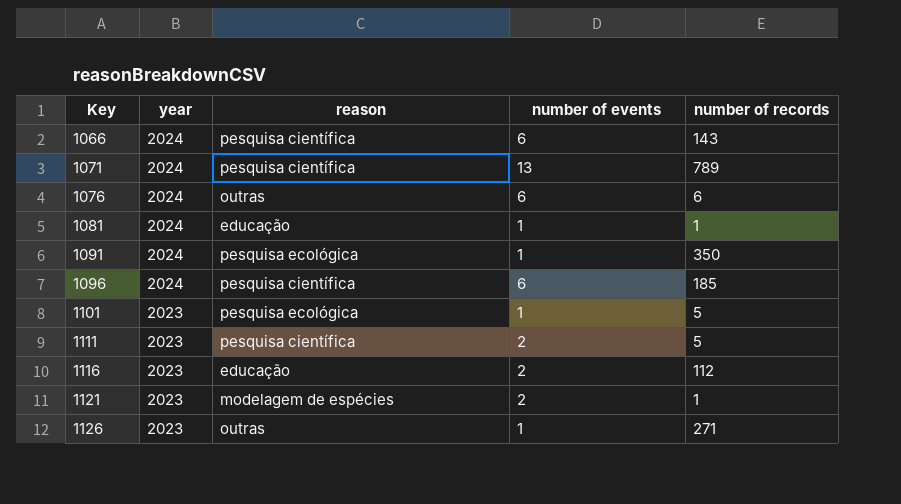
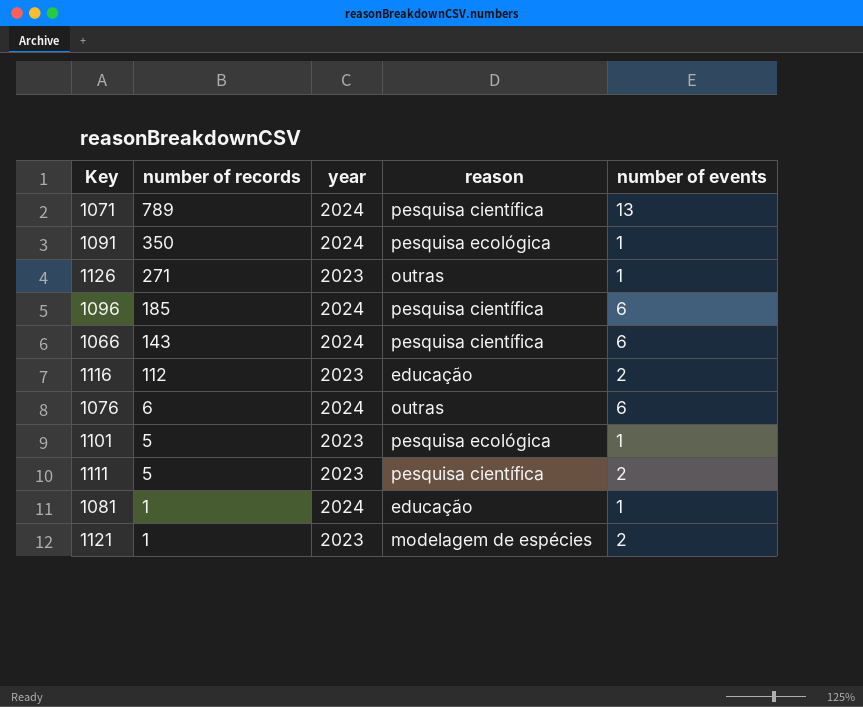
row order: Key ascending -> number of records descending
column number of records | position: 5 -> 2

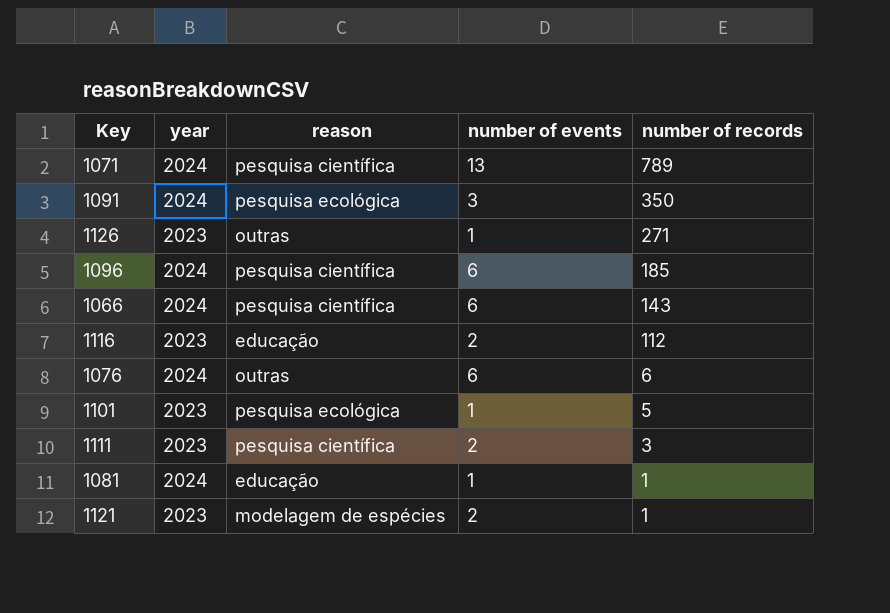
column number of records | position: 2 -> 5
1091 | number of events: 1 -> 3
1111 | number of records: 5 -> 3

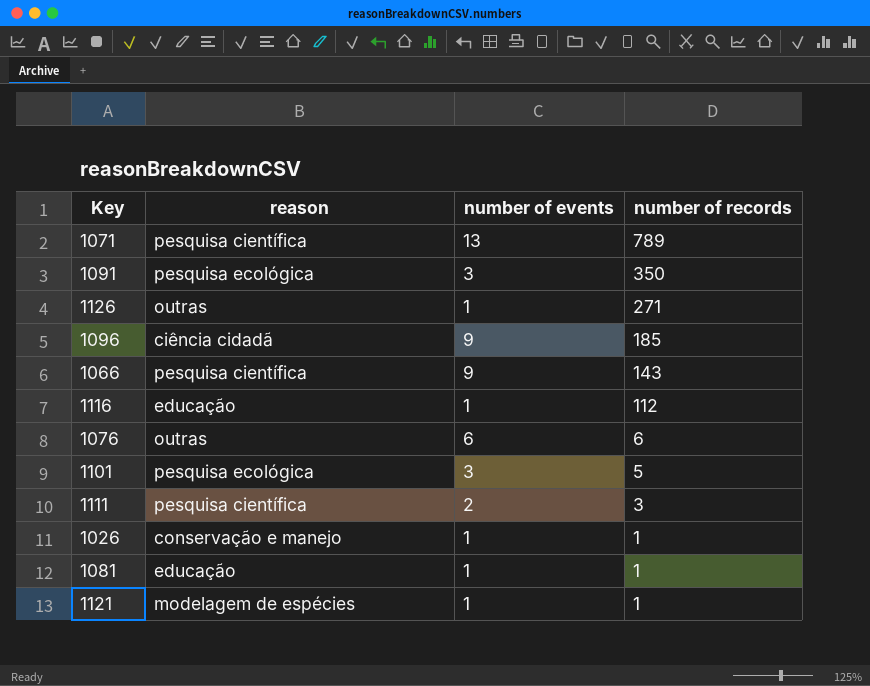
column year | position: 2 -> none
1096 | reason: pesquisa científica -> ciência cidadã
1096 | number of events: 6 -> 9
1066 | number of events: 6 -> 9
1116 | number of events: 2 -> 1
1101 | number of events: 1 -> 3
row 1026: none -> conservação e manejo | 1 | 1
1121 | number of events: 2 -> 1

